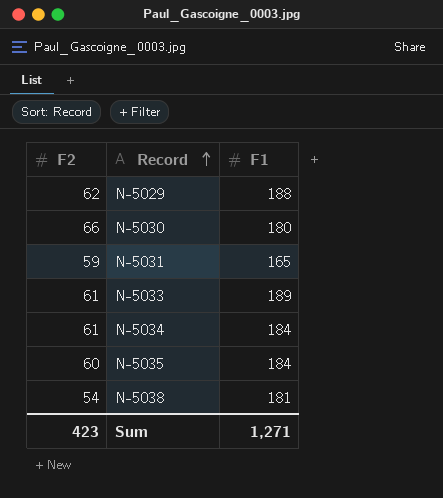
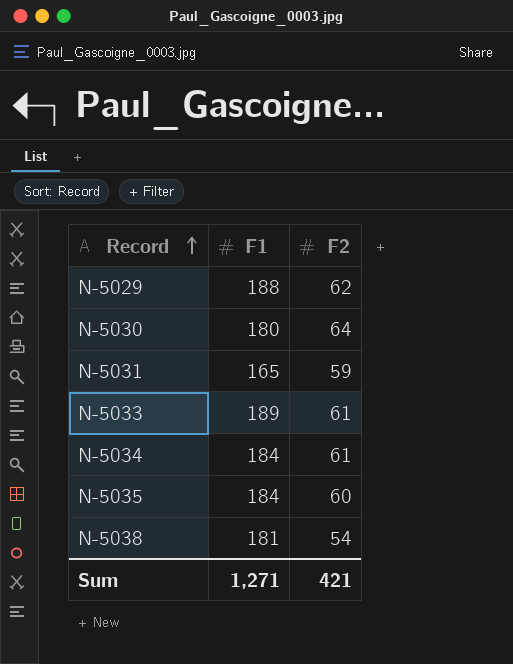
column F2 | position: 1 -> 3
N-5030 | F2: 66 -> 64
Sum | F2: 423 -> 421

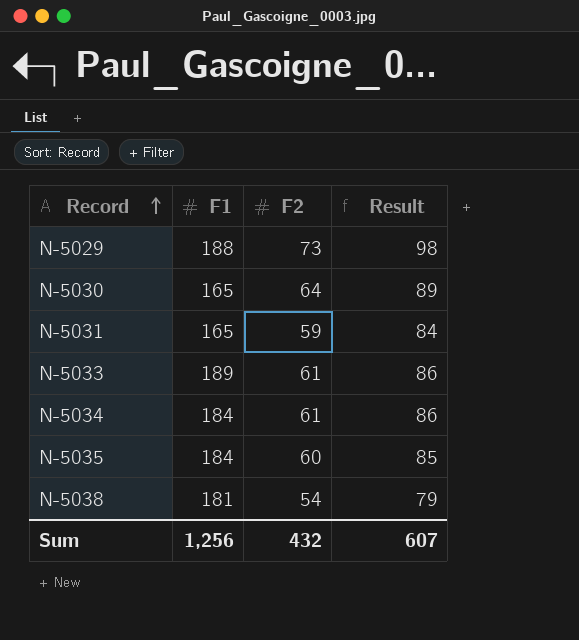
column Result | formula: none -> [F2] + 25
N-5029 | F2: 62 -> 73
N-5030 | F1: 180 -> 165
Sum | F1: 1,271 -> 1,256
Sum | F2: 421 -> 432

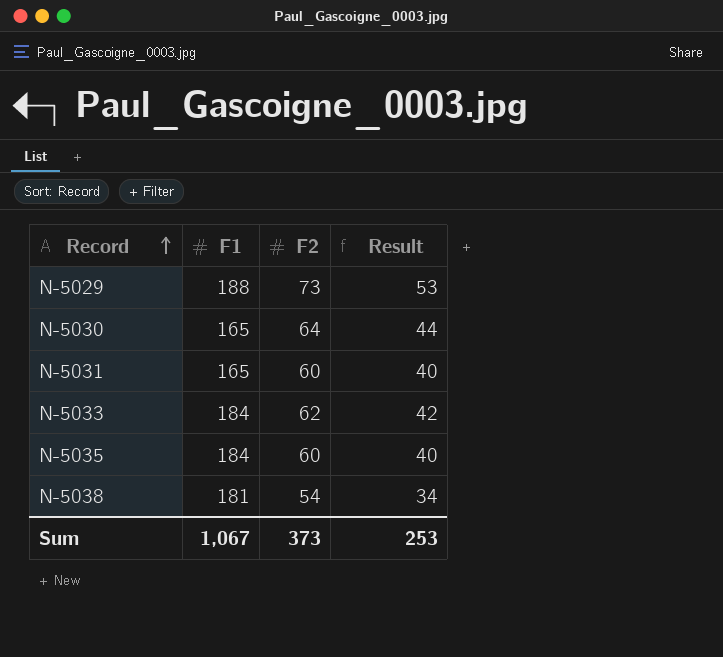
column Result | formula: [F2] + 25 -> [F2] - 20
row N-5034: 184 | 61 | 86 -> none
N-5031 | F2: 59 -> 60
N-5033 | F1: 189 -> 184
N-5033 | F2: 61 -> 62
Sum | F1: 1,256 -> 1,067
Sum | F2: 432 -> 373
Sum | Result: 607 -> 253

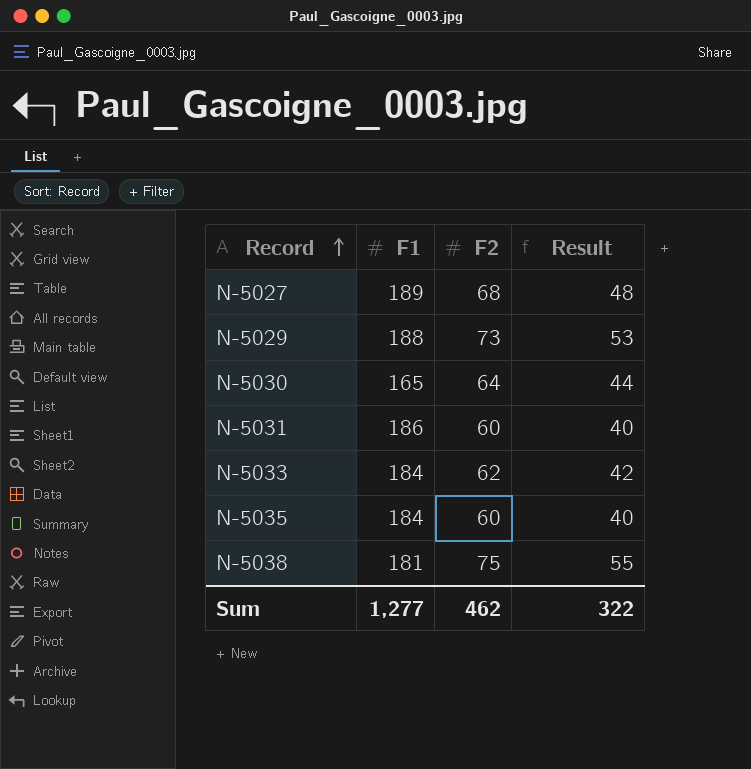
row N-5027: none -> 189 | 68 | 48
N-5031 | F1: 165 -> 186
N-5038 | F2: 54 -> 75
N-5038 | Result: 34 -> 55
Sum | F1: 1,067 -> 1,277
Sum | F2: 373 -> 462
Sum | Result: 253 -> 322

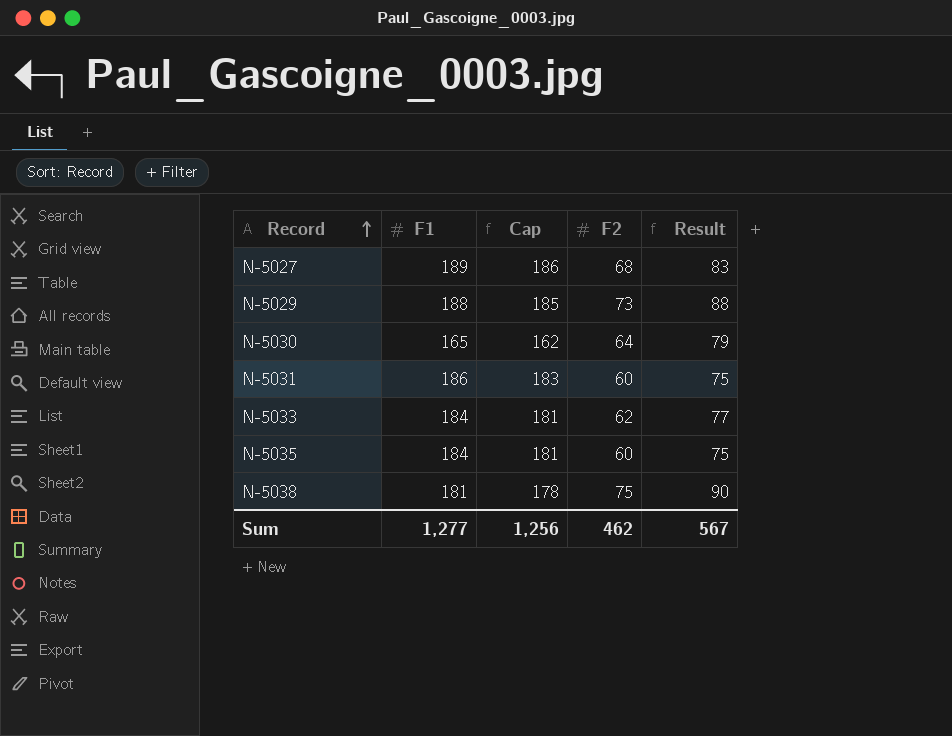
column Cap | formula: none -> [F1] - 3
column Result | formula: [F2] - 20 -> [F2] + 15
Sum | Result: 322 -> 567

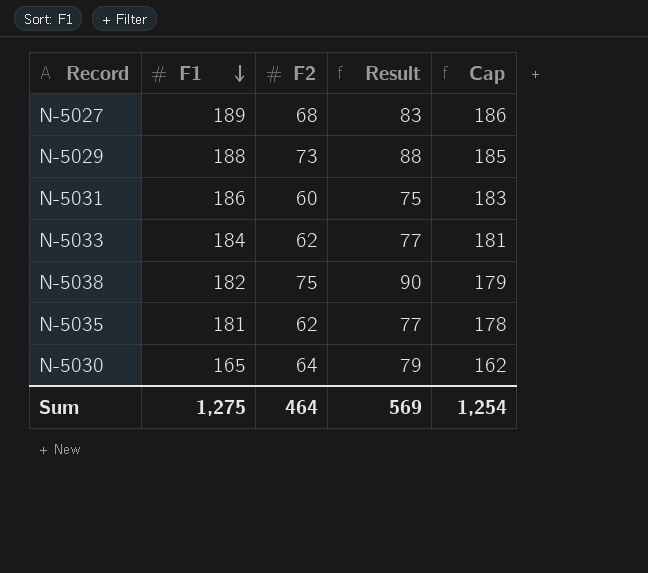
row order: Record ascending -> F1 descending
column Cap | position: 3 -> 5
N-5038 | F1: 181 -> 182
N-5038 | Cap: 178 -> 179
N-5035 | F1: 184 -> 181
N-5035 | F2: 60 -> 62
N-5035 | Result: 75 -> 77
N-5035 | Cap: 181 -> 178
Sum | F1: 1,277 -> 1,275
Sum | F2: 462 -> 464
Sum | Result: 567 -> 569
Sum | Cap: 1,256 -> 1,254

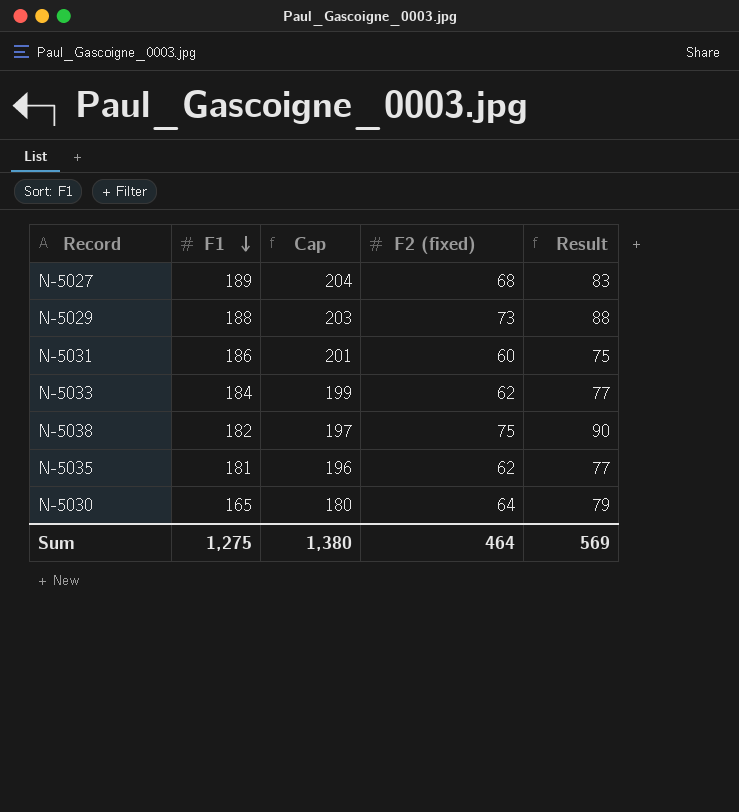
column Cap | formula: [F1] - 3 -> [F1] + 15
column Cap | position: 5 -> 3
column name: F2 -> F2 (fixed)
Sum | Cap: 1,254 -> 1,380

